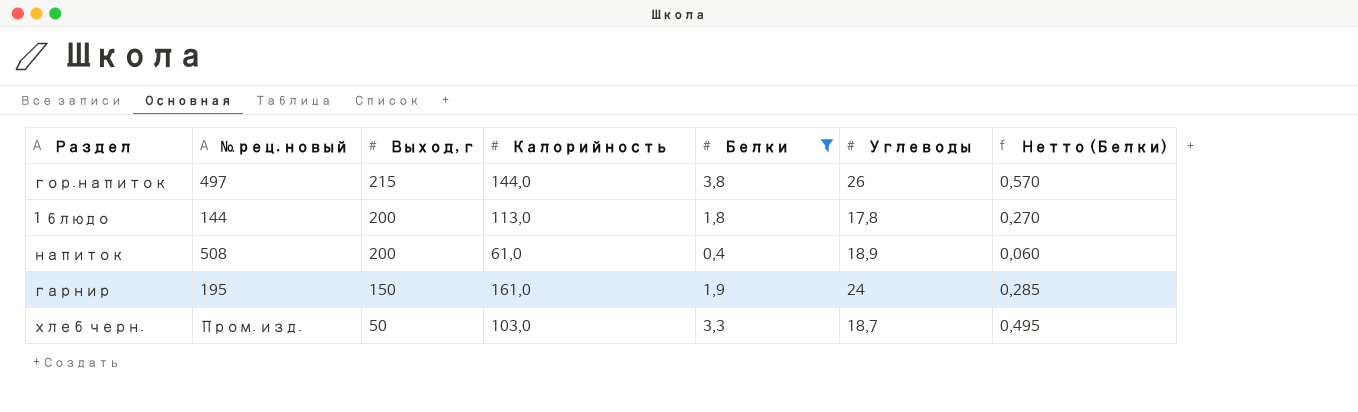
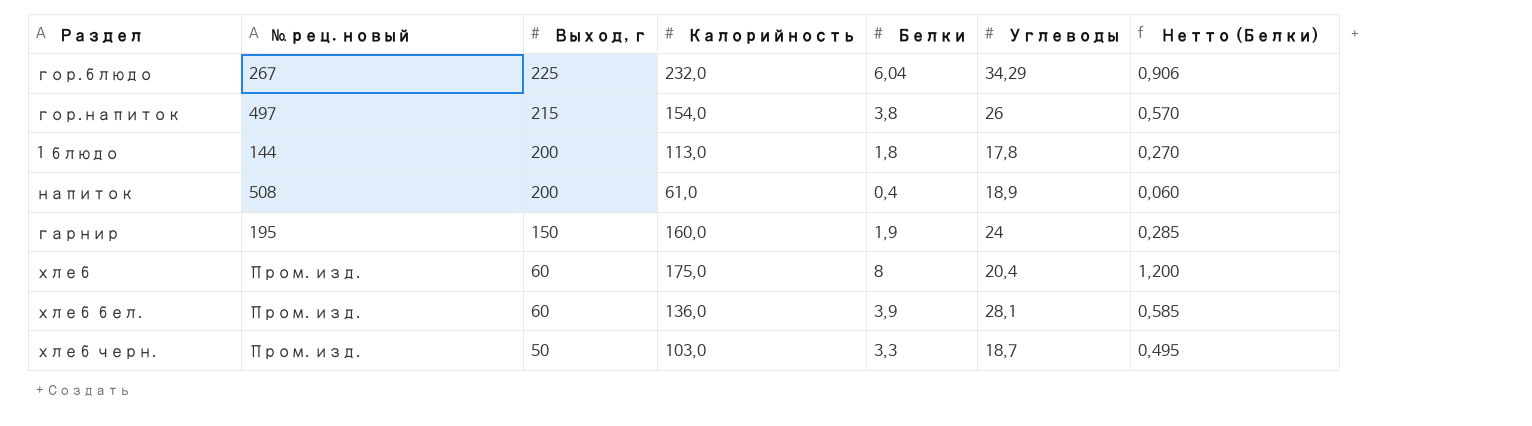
filter: Белки <= 3,8 -> none
гор.напиток | Калорийность: 144,0 -> 154,0
гарнир | Калорийность: 161,0 -> 160,0

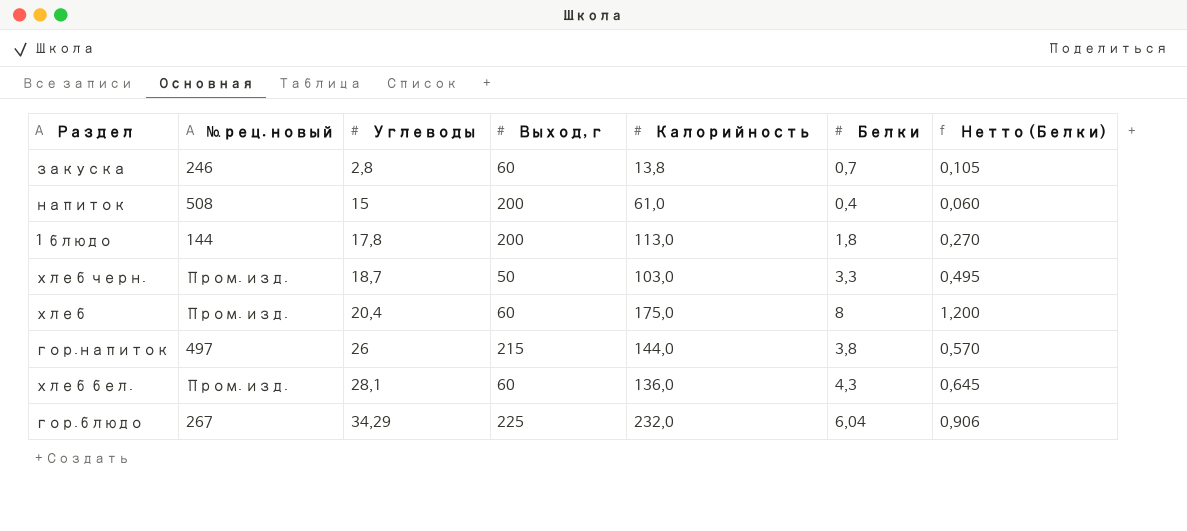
row order: Выход, г descending -> Углеводы ascending
column Углеводы | position: 6 -> 3
row гарнир: 195 | 150 | 160,0 | 1,9 | 24 | 0,285 -> none
row закуска: none -> 246 | 2,8 | 60 | 13,8 | 0,7 | 0,105
напиток | Углеводы: 18,9 -> 15
гор.напиток | Калорийность: 154,0 -> 144,0
хлеб бел. | Белки: 3,9 -> 4,3
хлеб бел. | Нетто (Белки): 0,585 -> 0,645

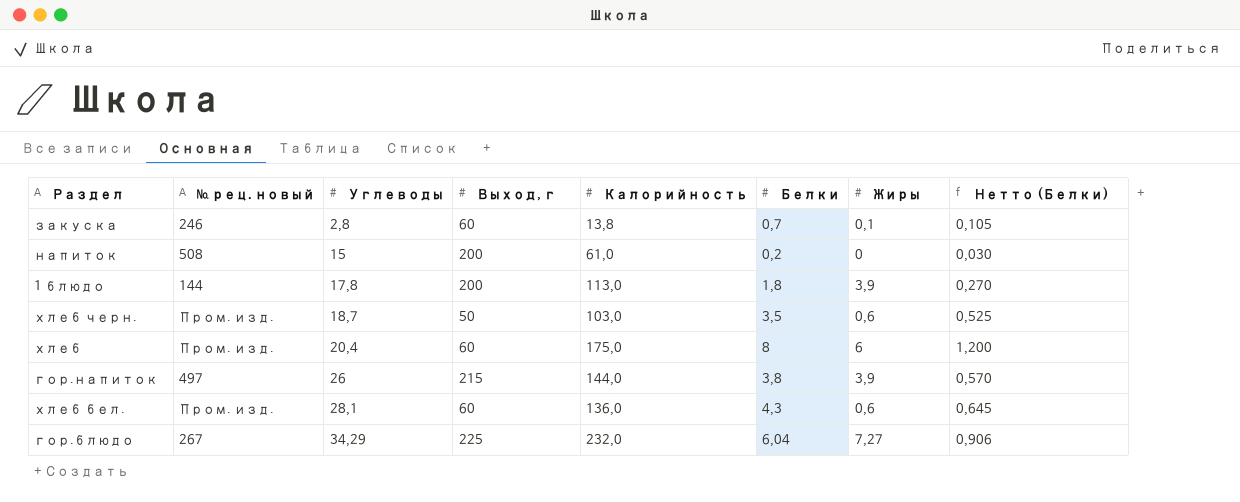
column Жиры | position: none -> 7
напиток | Белки: 0,4 -> 0,2
напиток | Нетто (Белки): 0,060 -> 0,030
хлеб черн. | Белки: 3,3 -> 3,5
хлеб черн. | Нетто (Белки): 0,495 -> 0,525

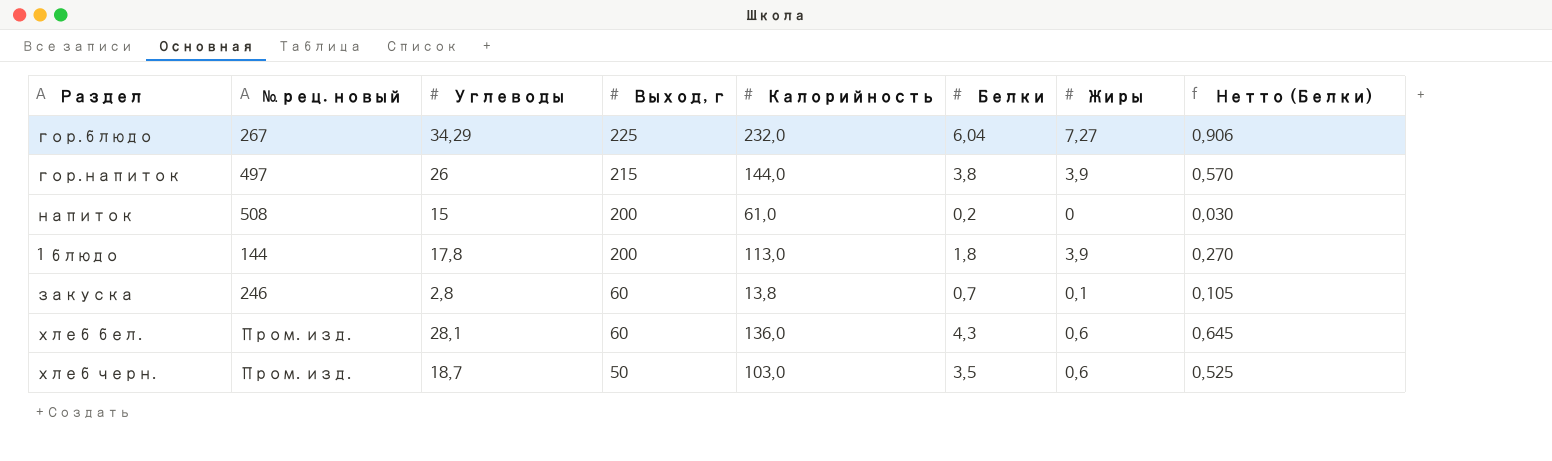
row order: Углеводы ascending -> Выход, г descending
row хлеб: Пром. изд. | 20,4 | 60 | 175,0 | 8 | 6 | 1,200 -> none

